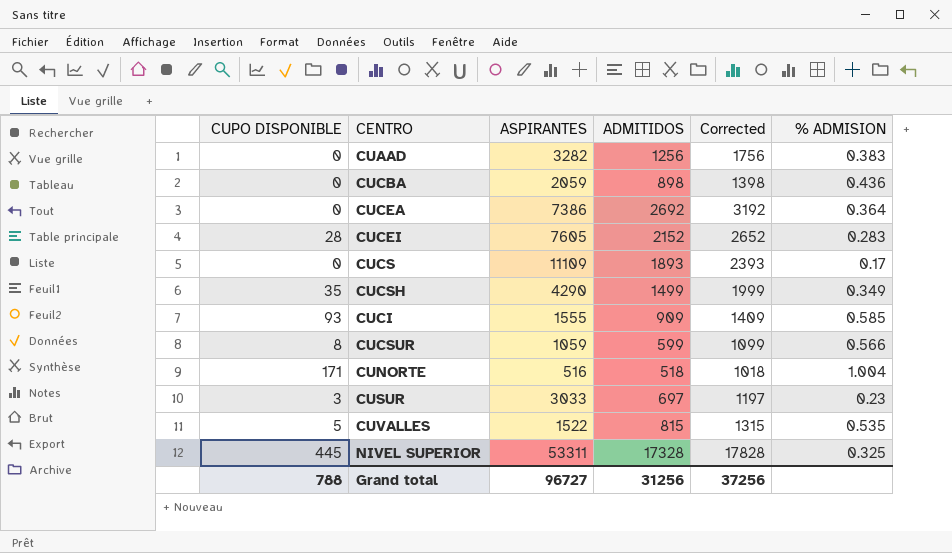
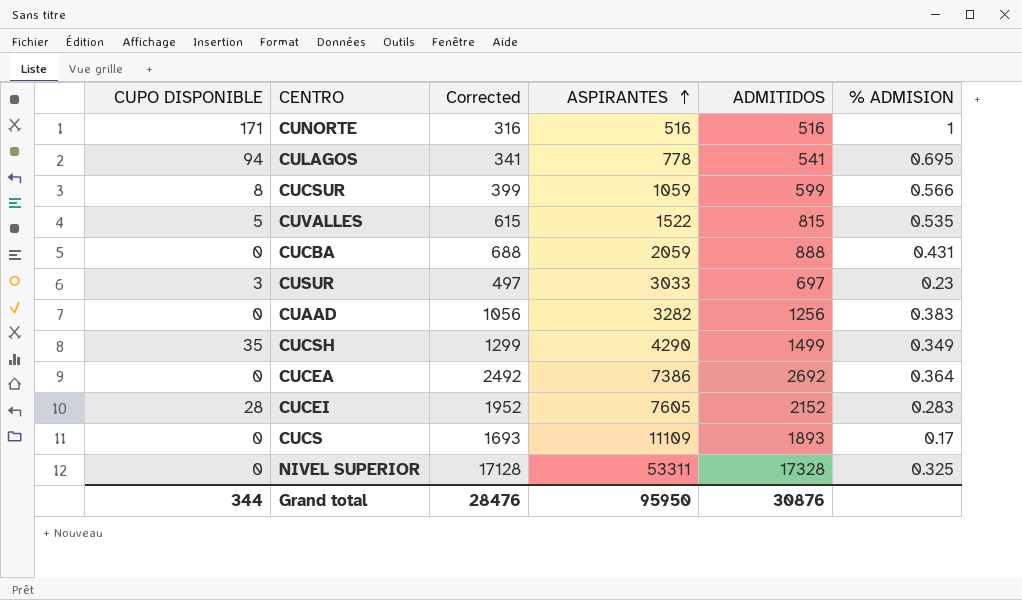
row order: none -> ASPIRANTES ascending
column Corrected | formula: [ADMITIDOS] + 500 -> [ADMITIDOS] - 200
column Corrected | position: 5 -> 3
row CUCI: 93 | 1555 | 909 | 1409 | 0.585 -> none
CUNORTE | ADMITIDOS: 518 -> 516
CUNORTE | % ADMISION: 1.004 -> 1
row CULAGOS: none -> 94 | 341 | 778 | 541 | 0.695
CUCBA | ADMITIDOS: 898 -> 888
CUCBA | % ADMISION: 0.436 -> 0.431
NIVEL SUPERIOR | CUPO DISPONIBLE: 445 -> 0
Grand total | CUPO DISPONIBLE: 788 -> 344
Grand total | Corrected: 37256 -> 28476
Grand total | ASPIRANTES: 96727 -> 95950
Grand total | ADMITIDOS: 31256 -> 30876

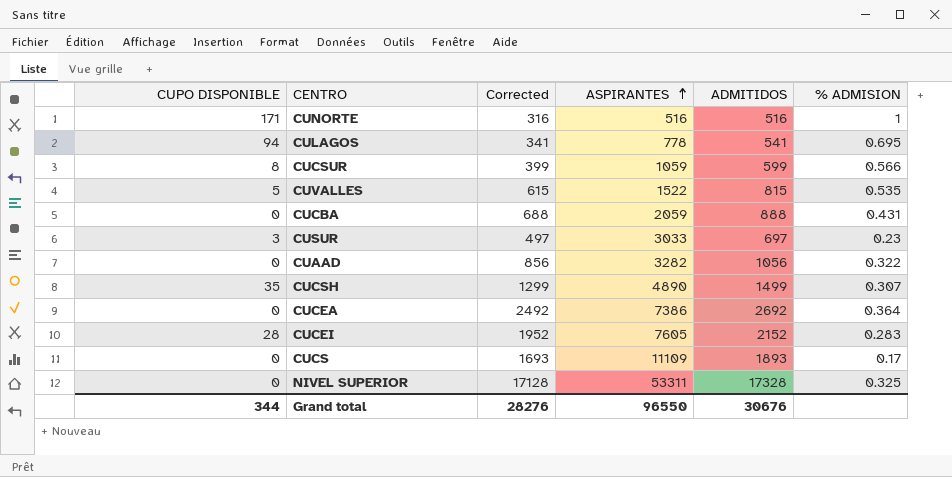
CUAAD | Corrected: 1056 -> 856
CUAAD | ADMITIDOS: 1256 -> 1056
CUAAD | % ADMISION: 0.383 -> 0.322
CUCSH | ASPIRANTES: 4290 -> 4890
CUCSH | % ADMISION: 0.349 -> 0.307
Grand total | Corrected: 28476 -> 28276
Grand total | ASPIRANTES: 95950 -> 96550
Grand total | ADMITIDOS: 30876 -> 30676

